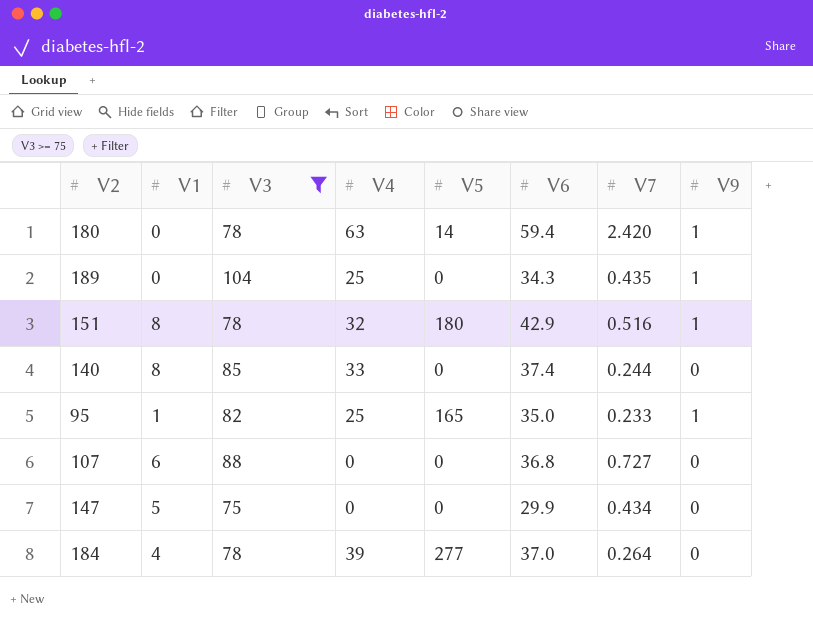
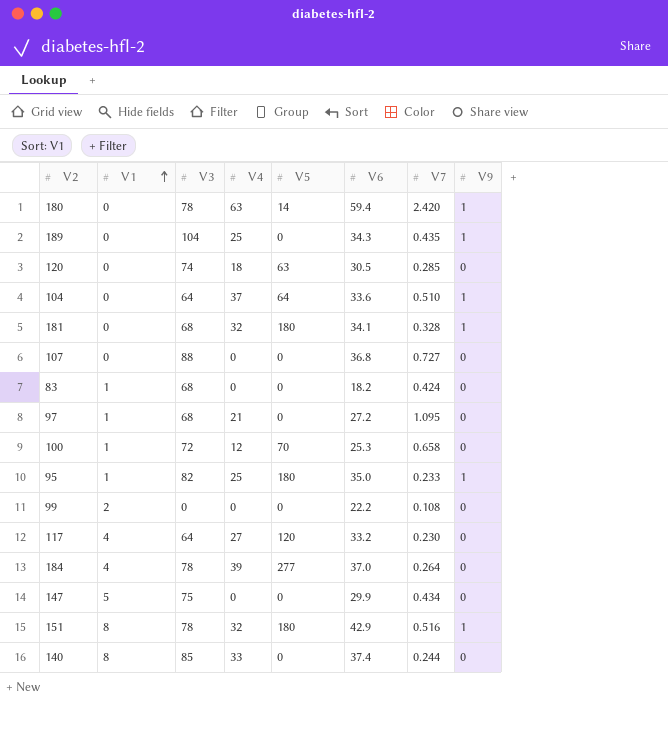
filter: V3 >= 75 -> none
row order: none -> V1 ascending
107 | V1: 6 -> 0
95 | V5: 165 -> 180

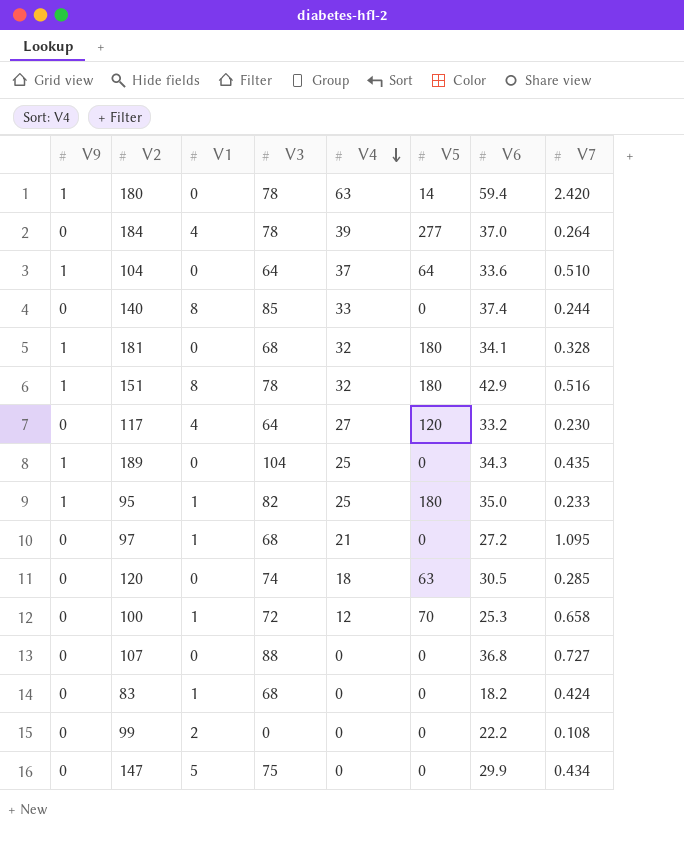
row order: V1 ascending -> V4 descending
column V9 | position: 8 -> 1

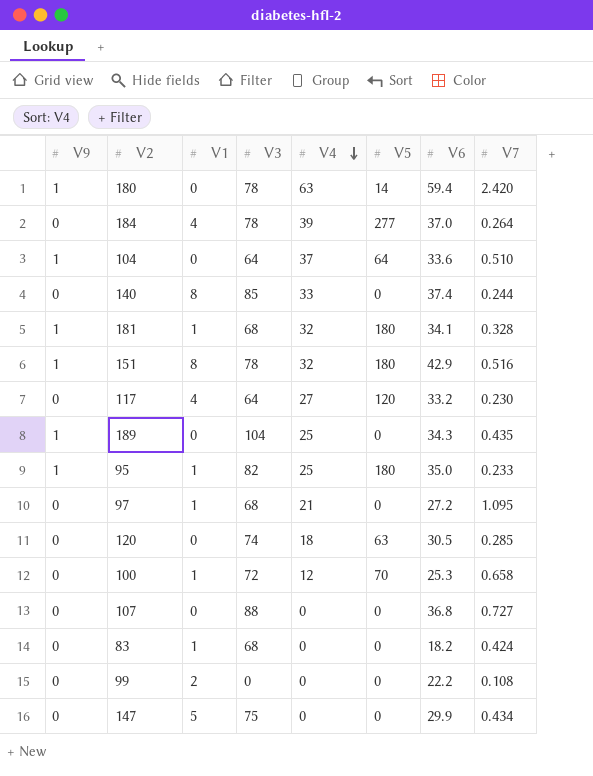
181 | V1: 0 -> 1

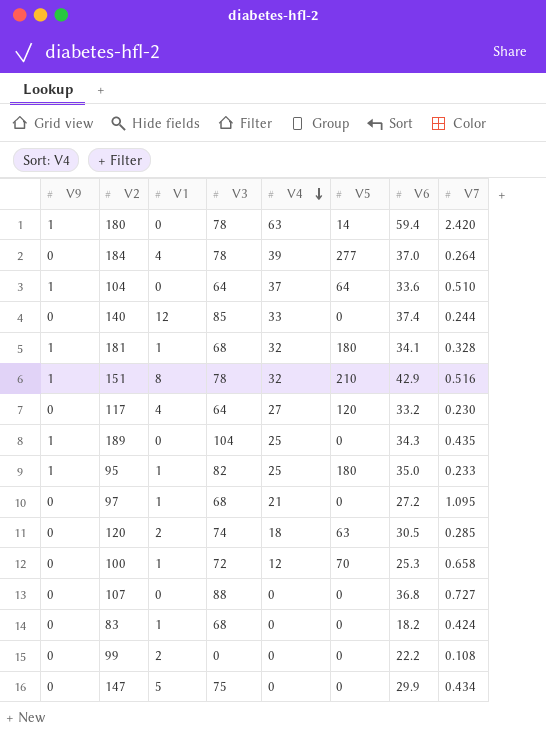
140 | V1: 8 -> 12
151 | V5: 180 -> 210
120 | V1: 0 -> 2

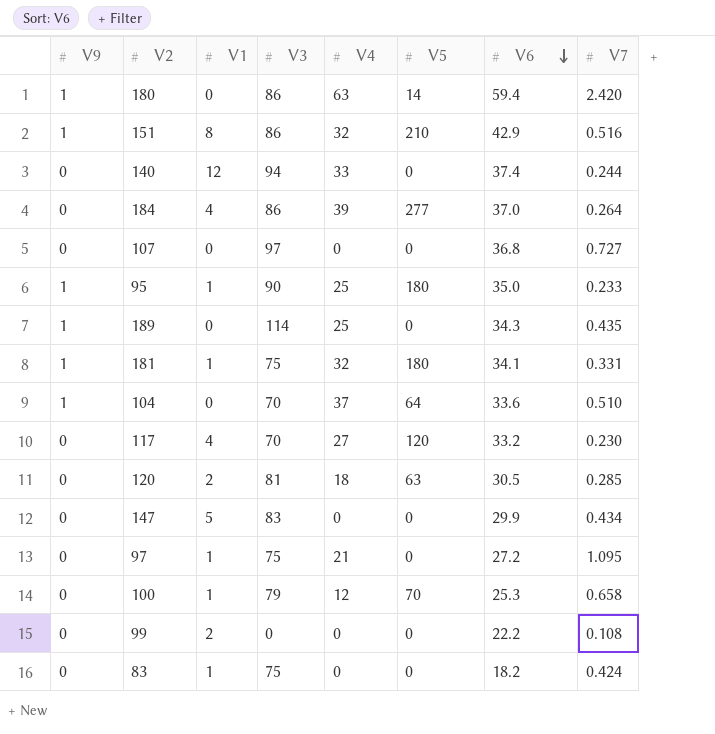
row order: V4 descending -> V6 descending
180 | V3: 78 -> 86
151 | V3: 78 -> 86
140 | V3: 85 -> 94
184 | V3: 78 -> 86
107 | V3: 88 -> 97
95 | V3: 82 -> 90
189 | V3: 104 -> 114
181 | V3: 68 -> 75
181 | V7: 0.328 -> 0.331
104 | V3: 64 -> 70
117 | V3: 64 -> 70
120 | V3: 74 -> 81
147 | V3: 75 -> 83
97 | V3: 68 -> 75
100 | V3: 72 -> 79
83 | V3: 68 -> 75

